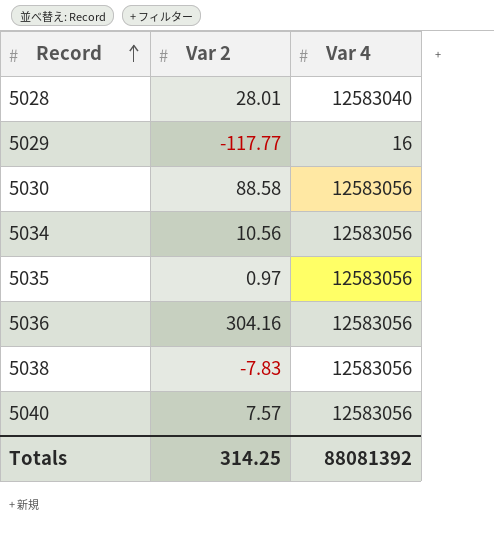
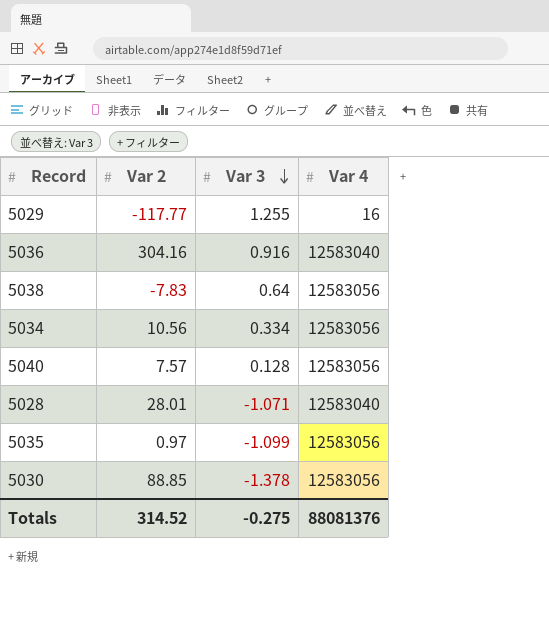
row order: Record ascending -> Var 3 descending
column Var 3 | position: none -> 3
5036 | Var 4: 12583056 -> 12583040
5030 | Var 2: 88.58 -> 88.85
Totals | Var 2: 314.25 -> 314.52
Totals | Var 4: 88081392 -> 88081376

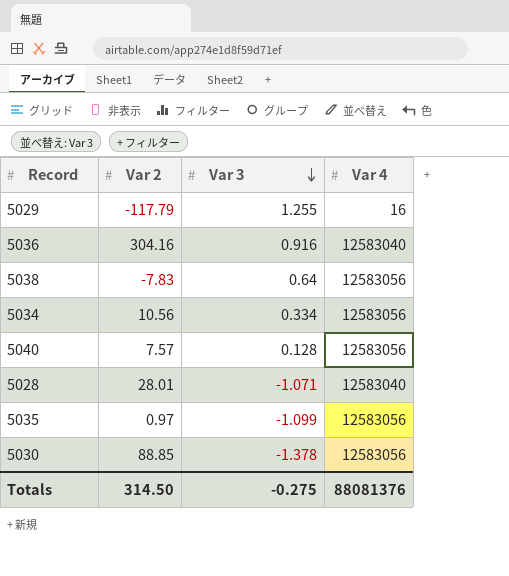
5029 | Var 2: -117.77 -> -117.79
Totals | Var 2: 314.52 -> 314.50

